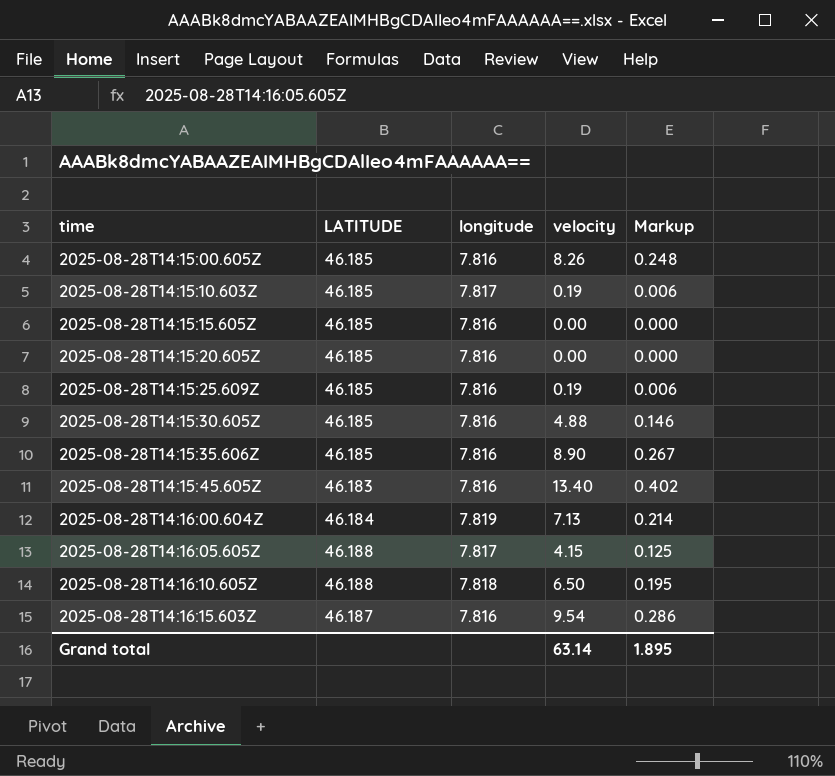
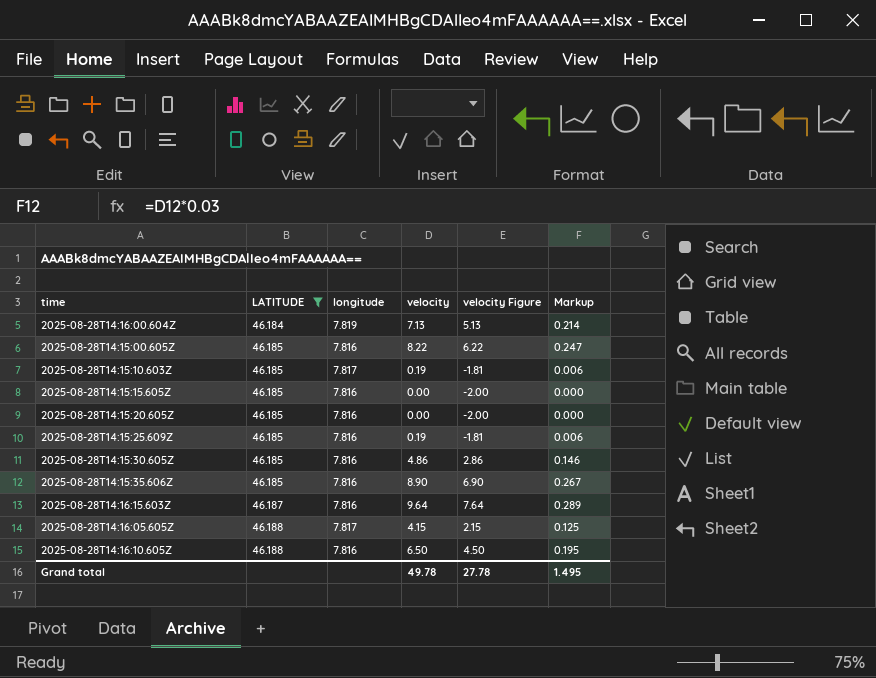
filter: none -> LATITUDE != 46.183
row order: time ascending -> LATITUDE ascending
column velocity Figure | formula: none -> [velocity] - 2
2025-08-28T14:15:00.605Z | velocity: 8.26 -> 8.22
2025-08-28T14:15:00.605Z | Markup: 0.248 -> 0.247
2025-08-28T14:15:30.605Z | velocity: 4.88 -> 4.86
2025-08-28T14:16:15.603Z | velocity: 9.54 -> 9.64
2025-08-28T14:16:15.603Z | Markup: 0.286 -> 0.289
2025-08-28T14:16:10.605Z | longitude: 7.818 -> 7.816
Grand total | velocity: 63.14 -> 49.78
Grand total | Markup: 1.895 -> 1.495

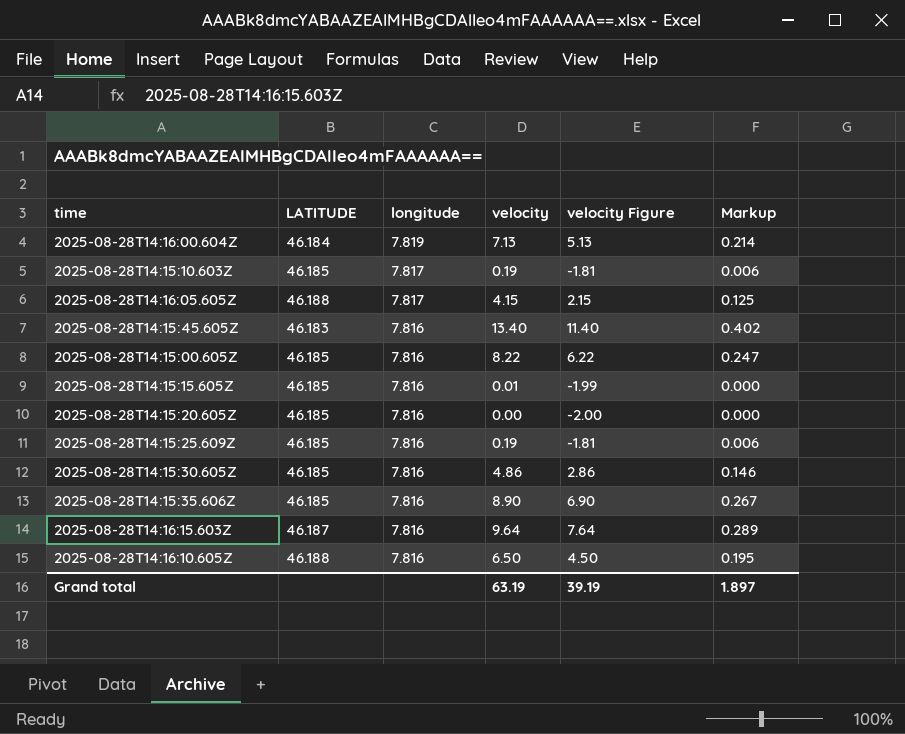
filter: LATITUDE != 46.183 -> none
row order: LATITUDE ascending -> longitude descending
2025-08-28T14:15:15.605Z | velocity: 0.00 -> 0.01
2025-08-28T14:15:15.605Z | velocity Figure: -2.00 -> -1.99
Grand total | velocity: 49.78 -> 63.19
Grand total | velocity Figure: 27.78 -> 39.19
Grand total | Markup: 1.495 -> 1.897

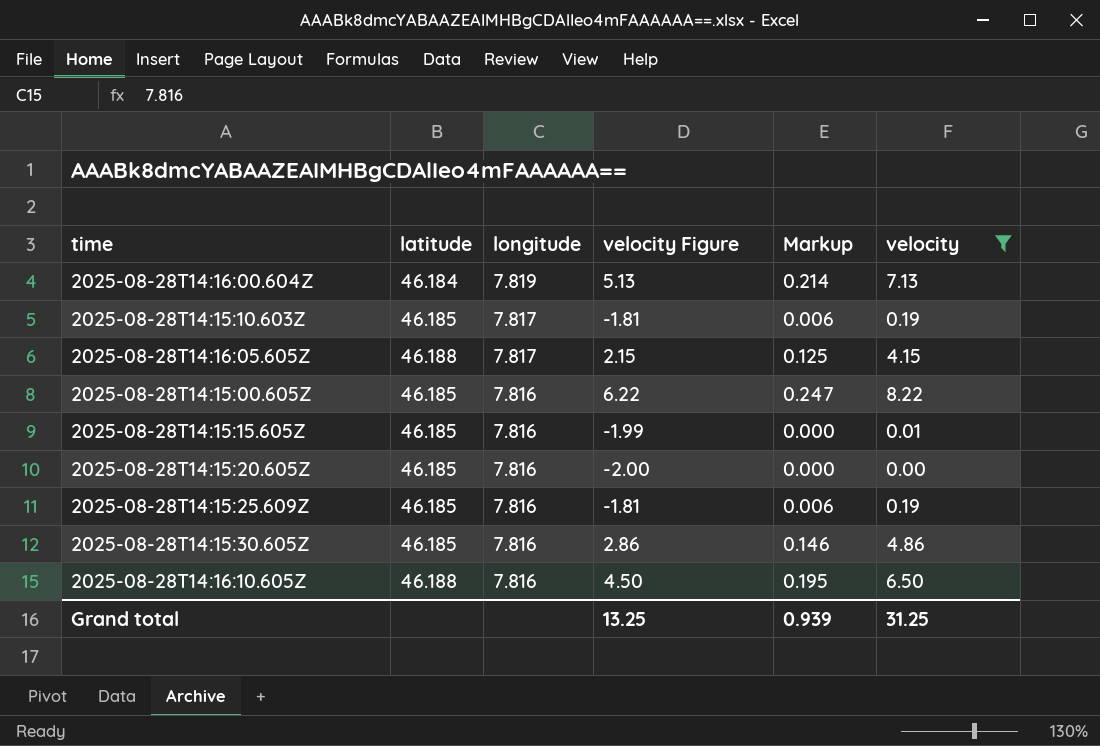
filter: none -> velocity <= 8.22
column name: LATITUDE -> latitude
column velocity | position: 4 -> 6
Grand total | velocity Figure: 39.19 -> 13.25
Grand total | Markup: 1.897 -> 0.939
Grand total | velocity: 63.19 -> 31.25

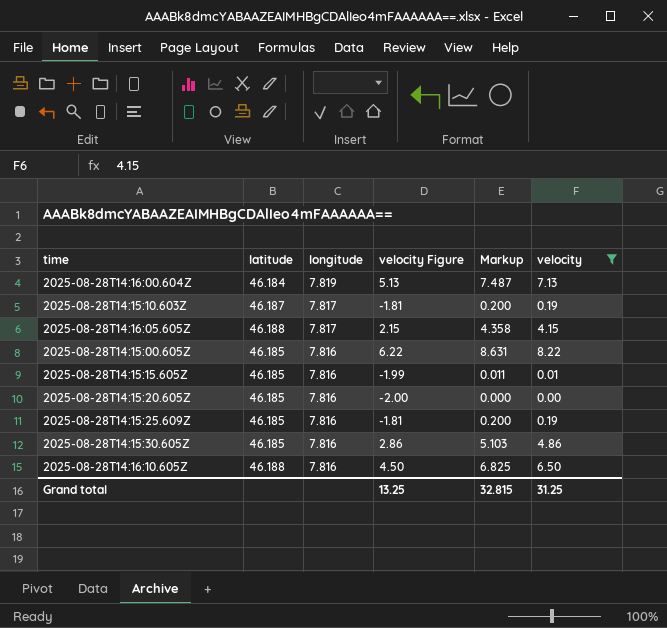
column Markup | formula: [velocity] * 0.03 -> [velocity] * 1.05
2025-08-28T14:15:10.603Z | latitude: 46.185 -> 46.187
Grand total | Markup: 0.939 -> 32.815

